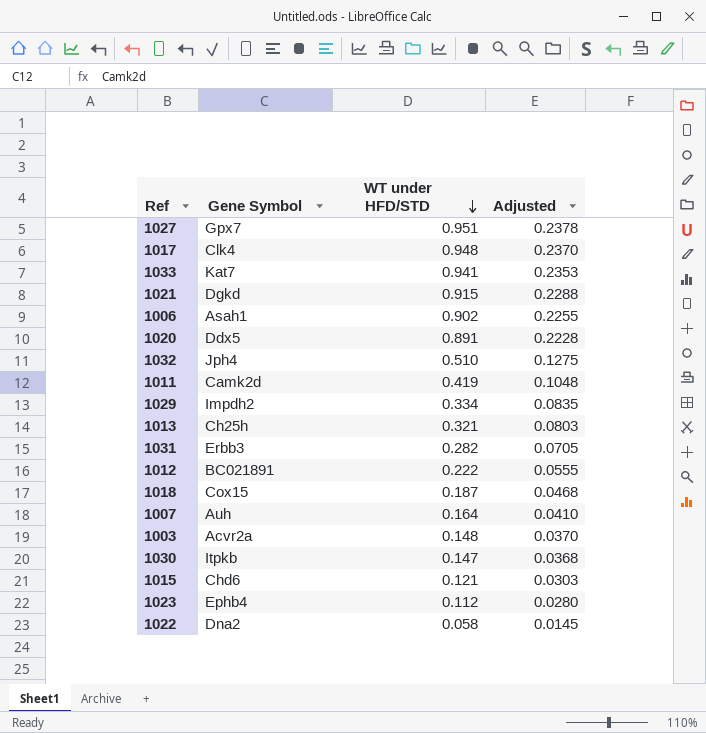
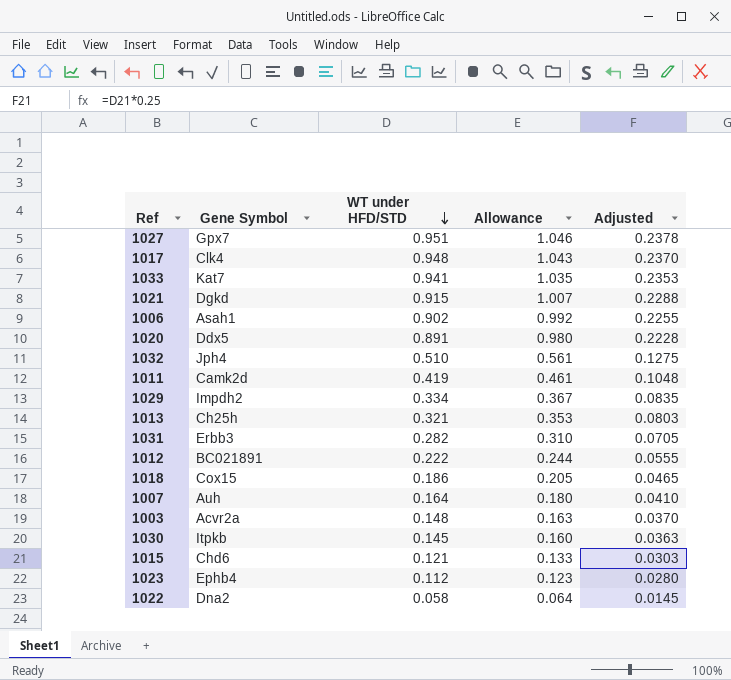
column Allowance | formula: none -> [WT under HFD/STD] * 1.1
1018 | WT under HFD/STD: 0.187 -> 0.186
1018 | Adjusted: 0.0468 -> 0.0465
1030 | WT under HFD/STD: 0.147 -> 0.145
1030 | Adjusted: 0.0368 -> 0.0363

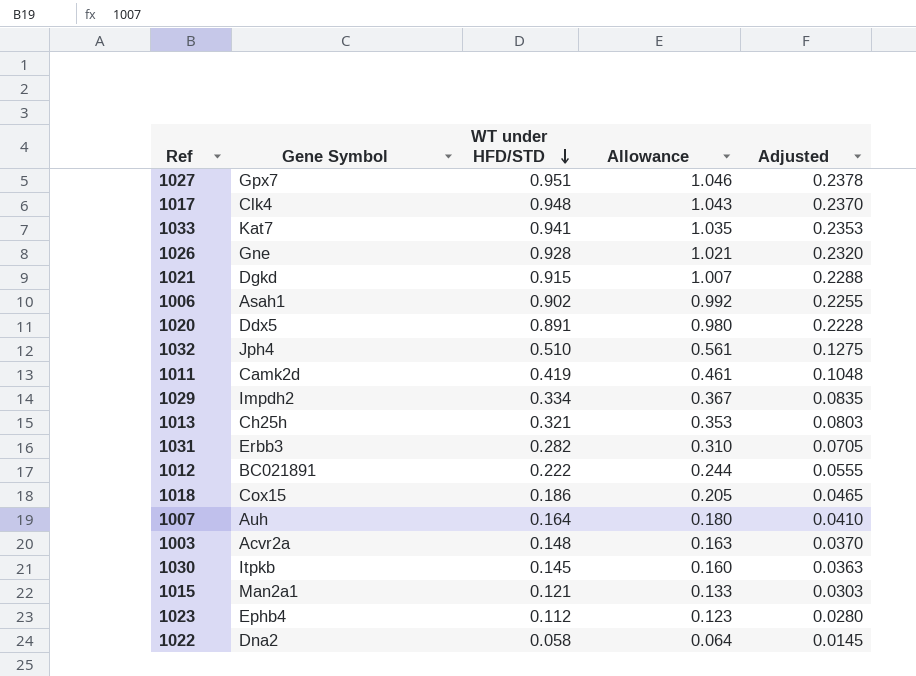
row 1026: none -> Gne | 0.928 | 1.021 | 0.2320
1015 | Gene Symbol: Chd6 -> Man2a1

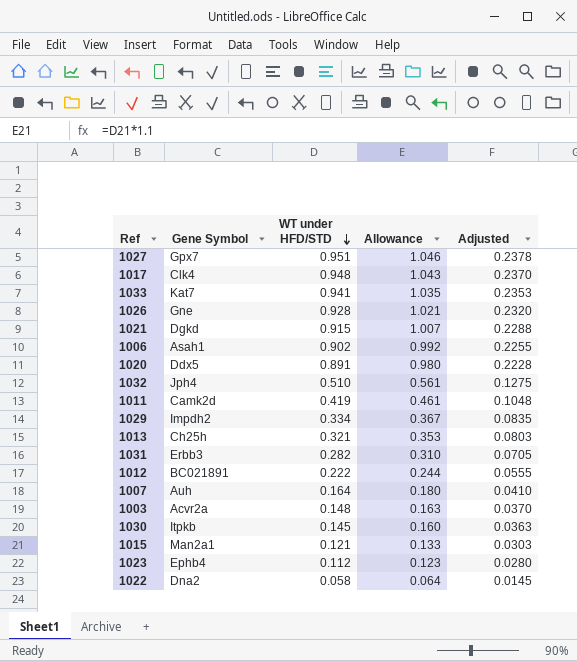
row 1018: Cox15 | 0.186 | 0.205 | 0.0465 -> none

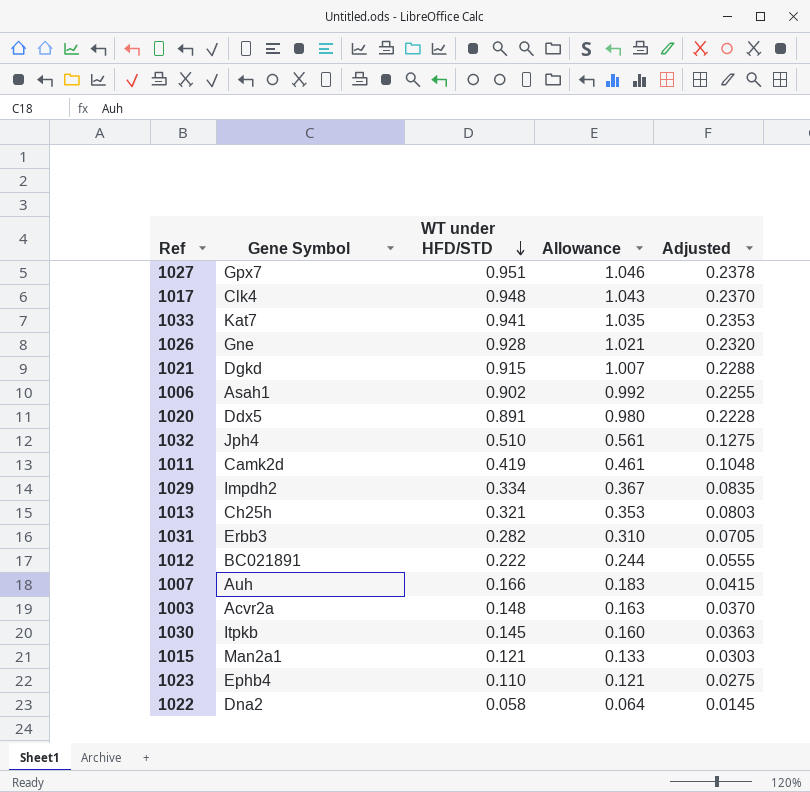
1007 | WT under HFD/STD: 0.164 -> 0.166
1007 | Allowance: 0.180 -> 0.183
1007 | Adjusted: 0.0410 -> 0.0415
1023 | WT under HFD/STD: 0.112 -> 0.110
1023 | Allowance: 0.123 -> 0.121
1023 | Adjusted: 0.0280 -> 0.0275

